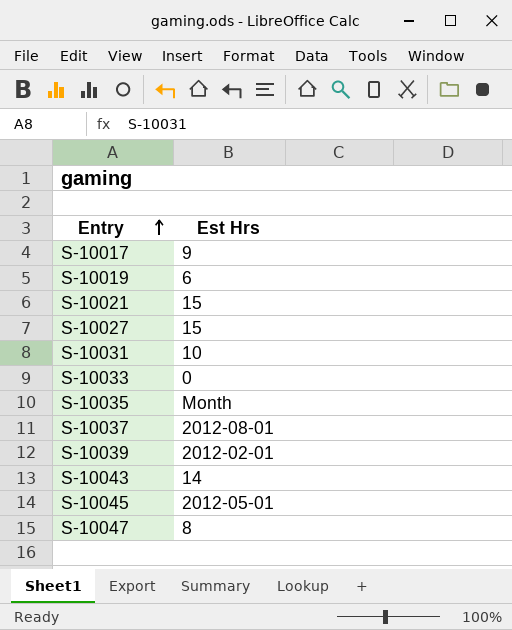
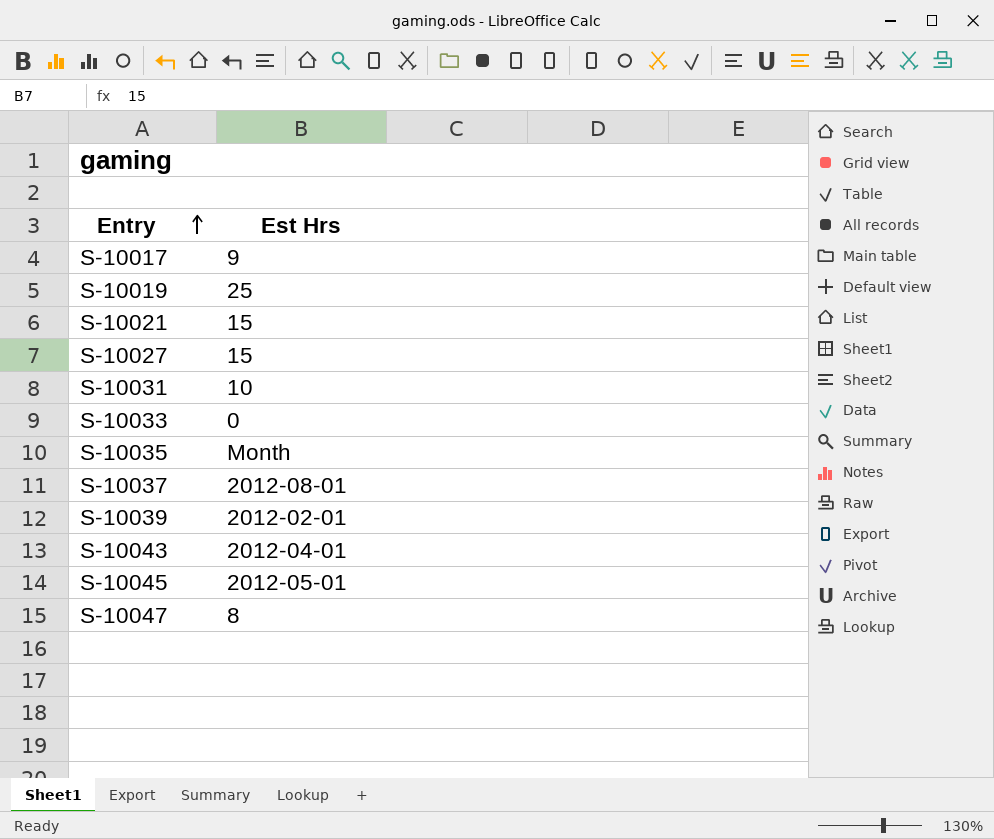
S-10019 | Est Hrs: 6 -> 25
S-10043 | Est Hrs: 14 -> 2012-04-01

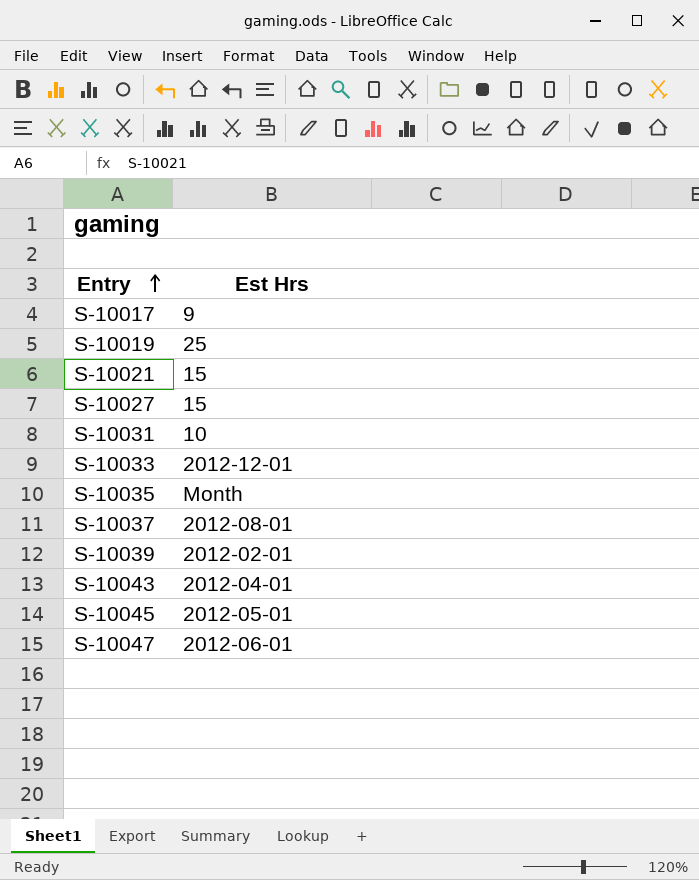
S-10033 | Est Hrs: 0 -> 2012-12-01
S-10047 | Est Hrs: 8 -> 2012-06-01

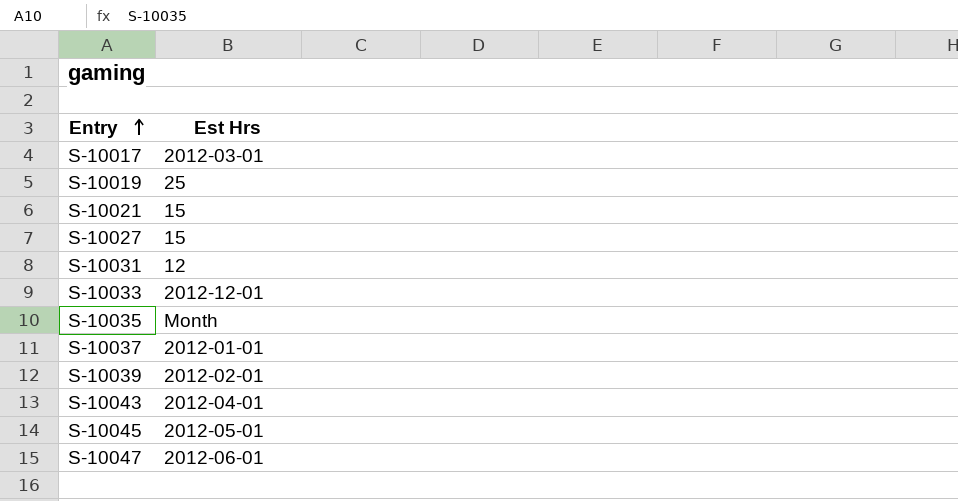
S-10017 | Est Hrs: 9 -> 2012-03-01
S-10031 | Est Hrs: 10 -> 12
S-10037 | Est Hrs: 2012-08-01 -> 2012-01-01

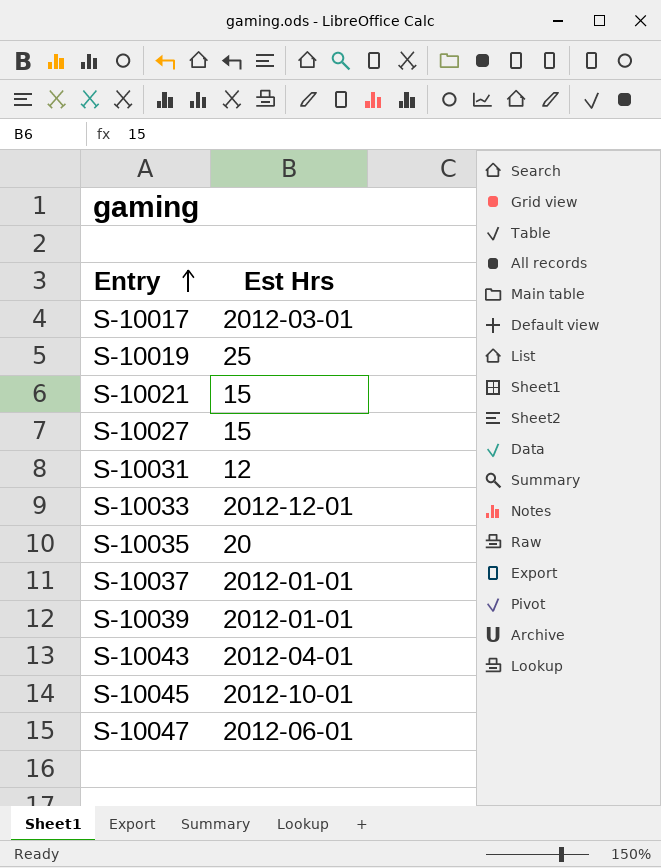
S-10035 | Est Hrs: Month -> 20
S-10039 | Est Hrs: 2012-02-01 -> 2012-01-01
S-10045 | Est Hrs: 2012-05-01 -> 2012-10-01

